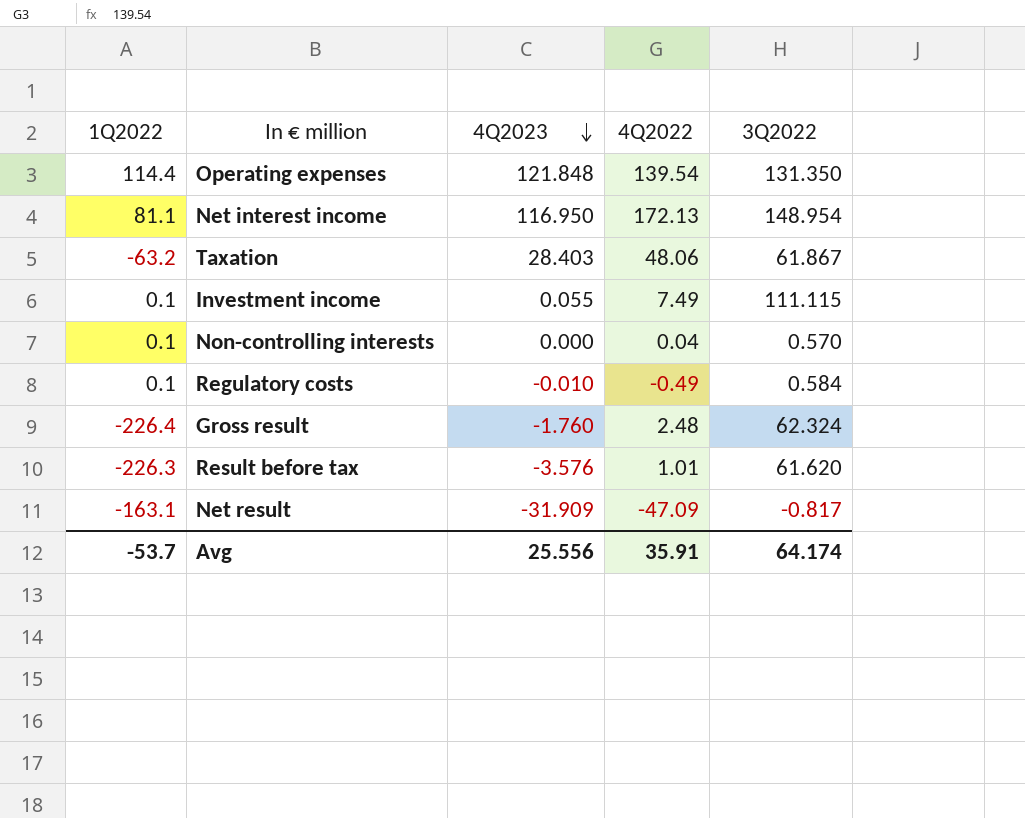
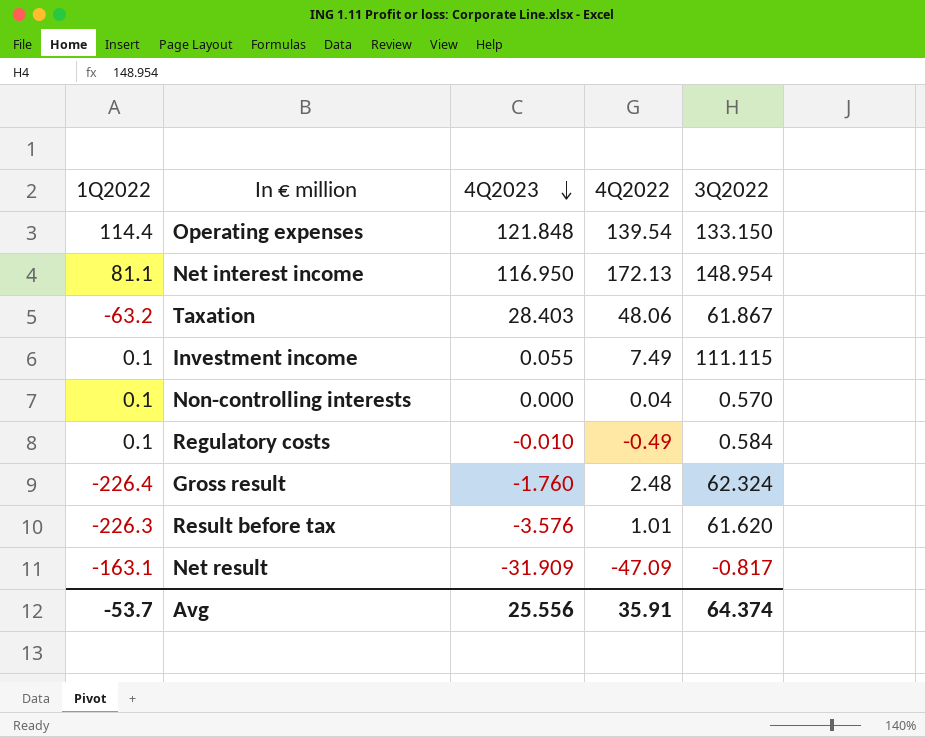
Operating expenses | 3Q2022: 131.350 -> 133.150
Avg | 3Q2022: 64.174 -> 64.374

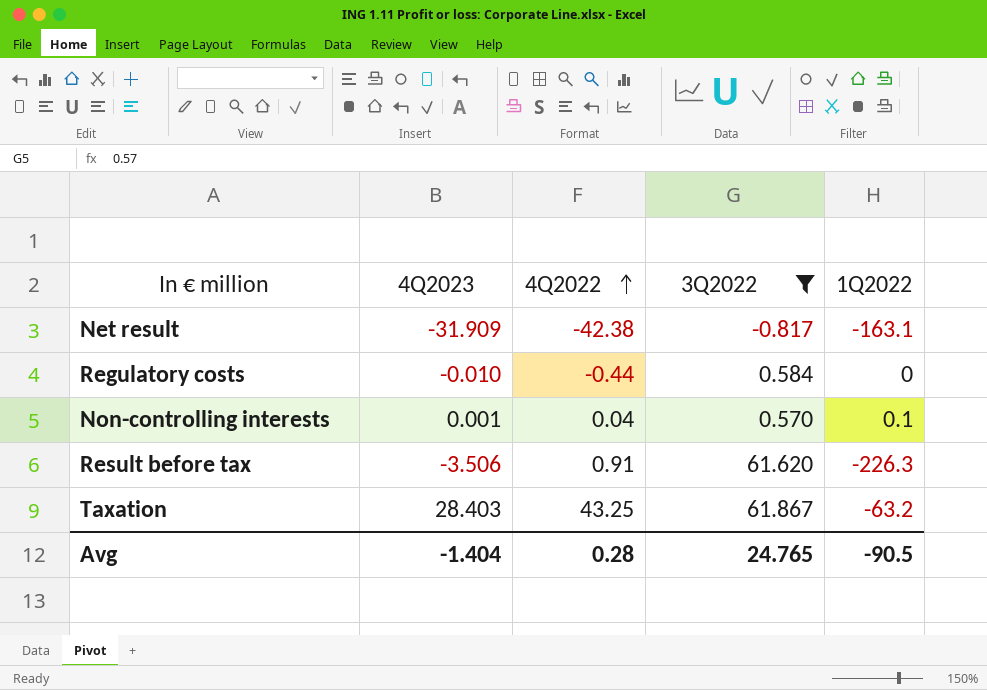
filter: none -> 3Q2022 <= 61.867
row order: 4Q2023 descending -> 4Q2022 ascending
column 1Q2022 | position: 1 -> 5
Net result | 4Q2022: -47.09 -> -42.38
Regulatory costs | 4Q2022: -0.49 -> -0.44
Regulatory costs | 1Q2022: 0.1 -> 0
Non-controlling interests | 4Q2023: 0.000 -> 0.001
Result before tax | 4Q2023: -3.576 -> -3.506
Result before tax | 4Q2022: 1.01 -> 0.91
Taxation | 4Q2022: 48.06 -> 43.25
Avg | 4Q2023: 25.556 -> -1.404
Avg | 4Q2022: 35.91 -> 0.28
Avg | 3Q2022: 64.374 -> 24.765
Avg | 1Q2022: -53.7 -> -90.5

